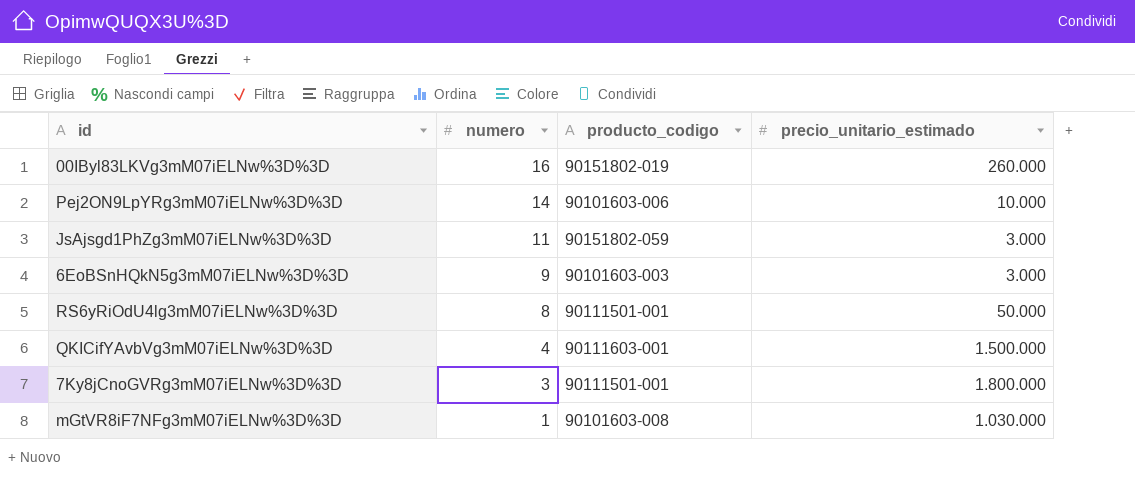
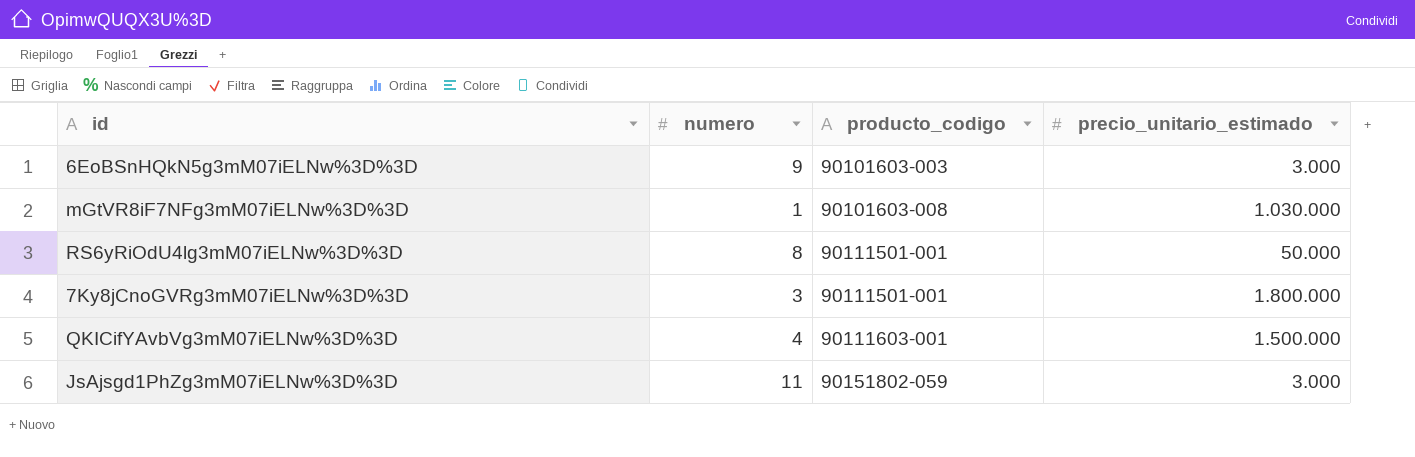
row order: numero descending -> producto_codigo ascending
row 00IByl83LKVg3mM07iELNw%3D%3D: 16 | 90151802-019 | 260.000 -> none
row Pej2ON9LpYRg3mM07iELNw%3D%3D: 14 | 90101603-006 | 10.000 -> none

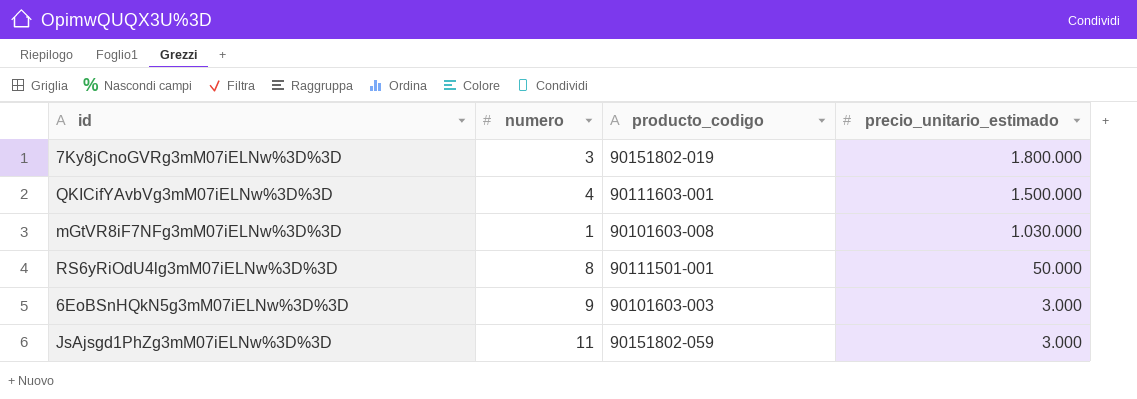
row order: producto_codigo ascending -> precio_unitario_estimado descending
7Ky8jCnoGVRg3mM07iELNw%3D%3D | producto_codigo: 90111501-001 -> 90151802-019

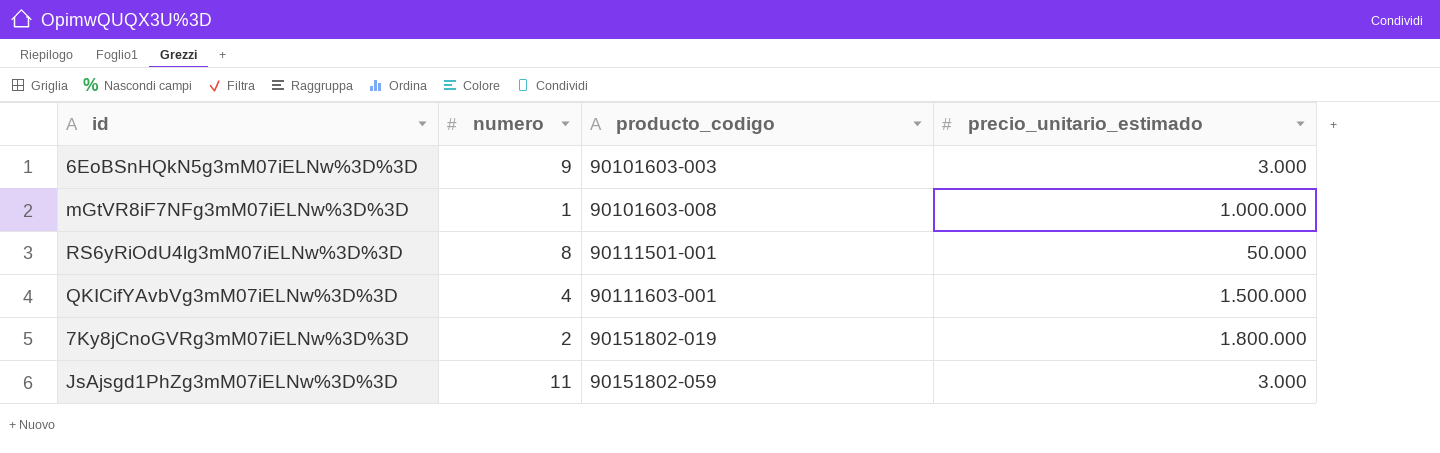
row order: precio_unitario_estimado descending -> producto_codigo ascending
mGtVR8iF7NFg3mM07iELNw%3D%3D | precio_unitario_estimado: 1.030.000 -> 1.000.000
7Ky8jCnoGVRg3mM07iELNw%3D%3D | numero: 3 -> 2

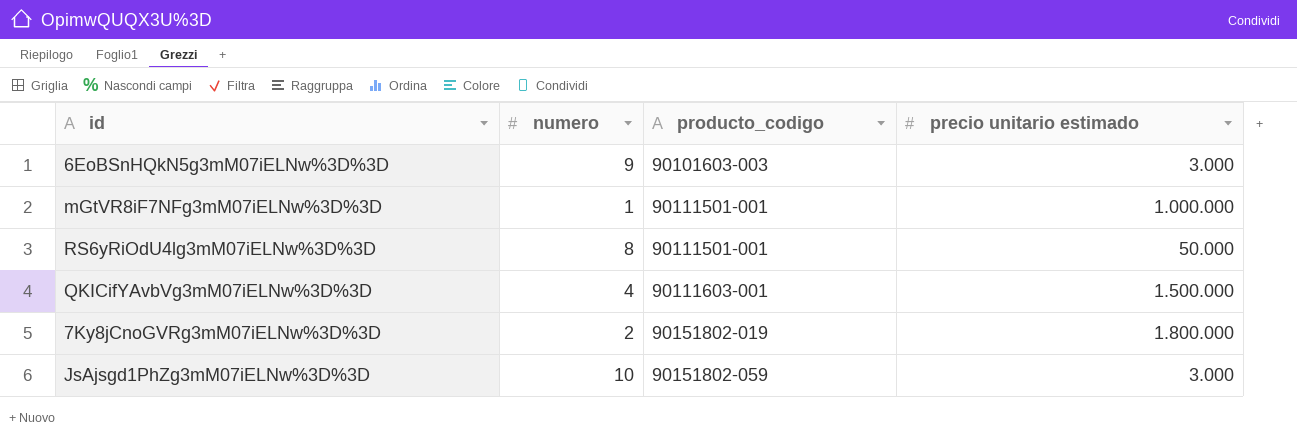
column name: precio_unitario_estimado -> precio unitario estimado
mGtVR8iF7NFg3mM07iELNw%3D%3D | producto_codigo: 90101603-008 -> 90111501-001
JsAjsgd1PhZg3mM07iELNw%3D%3D | numero: 11 -> 10

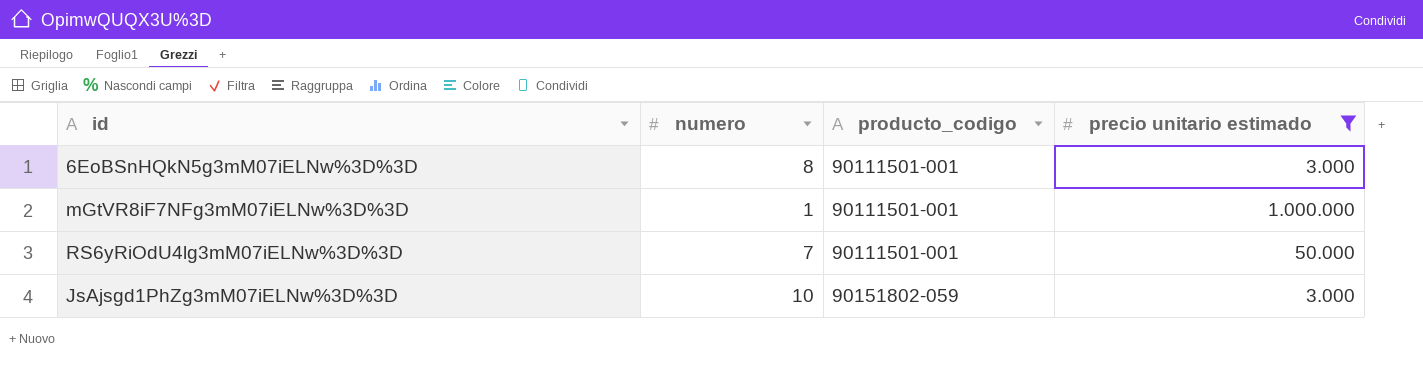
filter: none -> precio unitario estimado <= 1.000.000
6EoBSnHQkN5g3mM07iELNw%3D%3D | numero: 9 -> 8
6EoBSnHQkN5g3mM07iELNw%3D%3D | producto_codigo: 90101603-003 -> 90111501-001
RS6yRiOdU4lg3mM07iELNw%3D%3D | numero: 8 -> 7

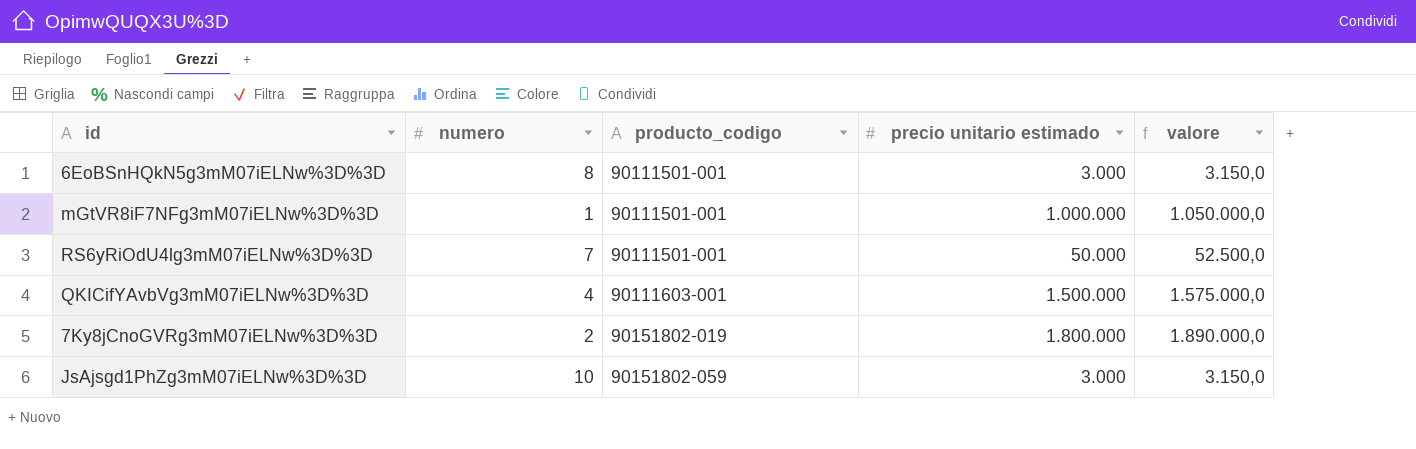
filter: precio unitario estimado <= 1.000.000 -> none
column valore | formula: none -> [precio unitario estimado] * 1,05

